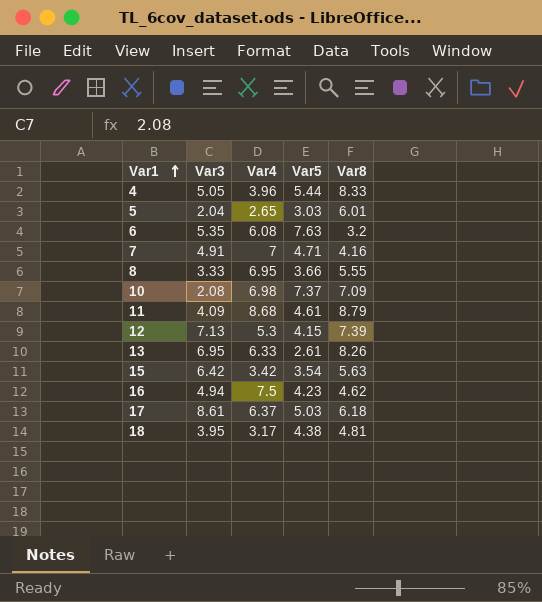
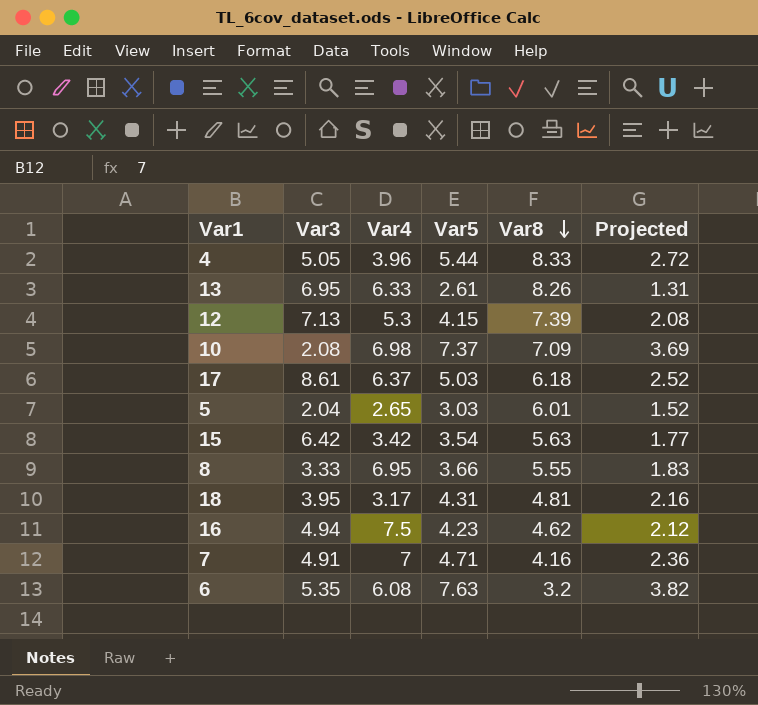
row order: Var1 ascending -> Var8 descending
column Projected | formula: none -> [Var5] * 0.5
row 11: 4.09 | 8.68 | 4.61 | 8.79 -> none
18 | Var5: 4.38 -> 4.31

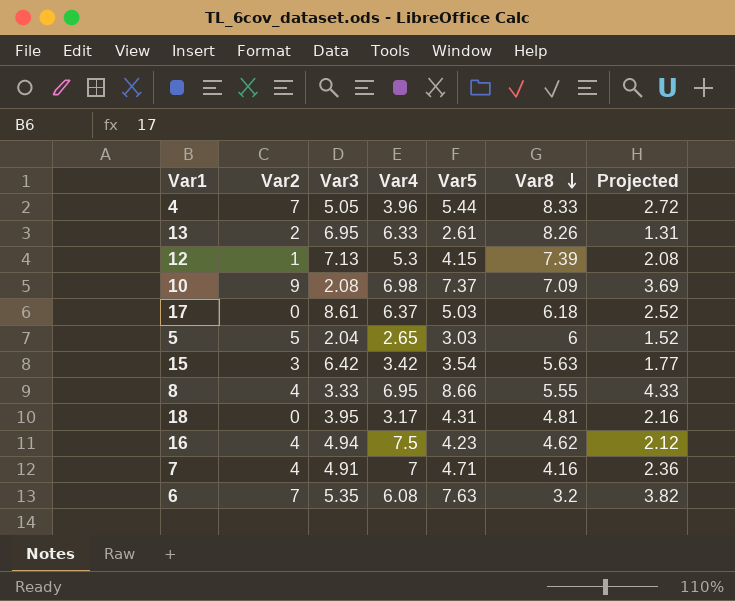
column Var2 | position: none -> 2
5 | Var8: 6.01 -> 6
8 | Var5: 3.66 -> 8.66
8 | Projected: 1.83 -> 4.33

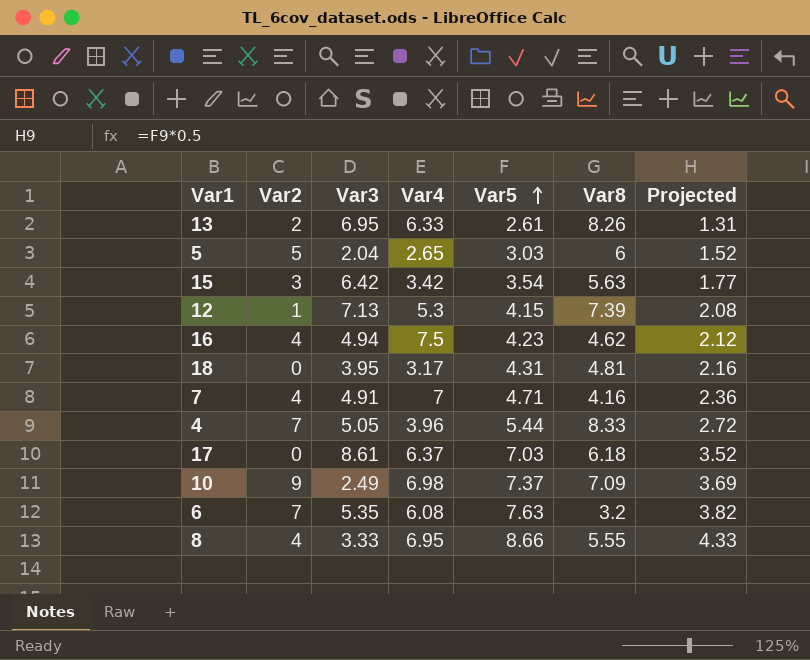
row order: Var8 descending -> Var5 ascending
17 | Var5: 5.03 -> 7.03
17 | Projected: 2.52 -> 3.52
10 | Var3: 2.08 -> 2.49

